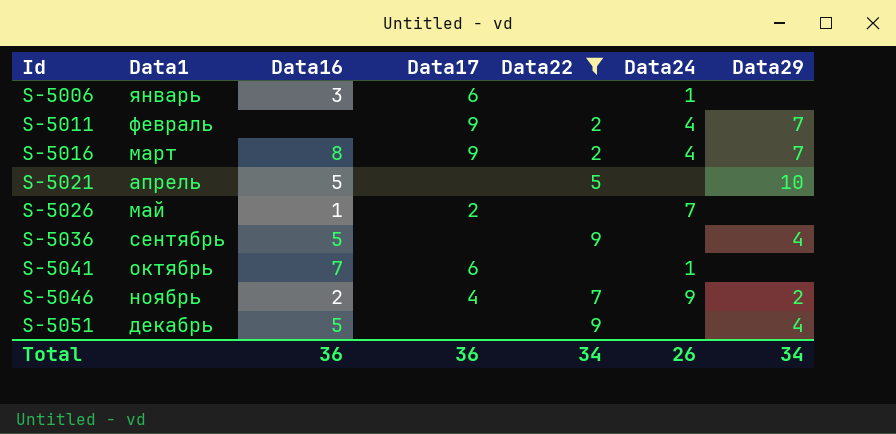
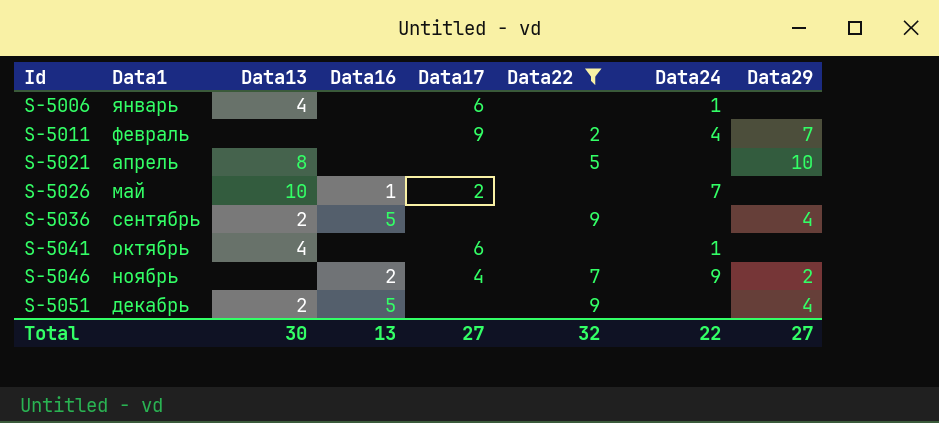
column Data13 | position: none -> 3
row S-5016: март | 8 | 9 | 2 | 4 | 7 -> none
S-5006 | Data16: 3 -> none
S-5021 | Data16: 5 -> none
S-5041 | Data16: 7 -> none
Total | Data16: 36 -> 13
Total | Data17: 36 -> 27
Total | Data22: 34 -> 32
Total | Data24: 26 -> 22
Total | Data29: 34 -> 27

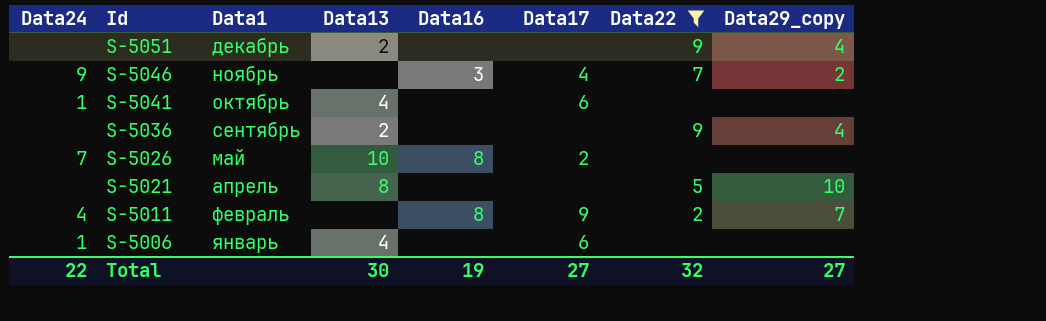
row order: Id ascending -> Id descending
column Data24 | position: 7 -> 1
column name: Data29 -> Data29_copy
S-5051 | Data16: 5 -> none
S-5046 | Data16: 2 -> 3
S-5036 | Data16: 5 -> none
S-5026 | Data16: 1 -> 8
S-5011 | Data16: none -> 8
Total | Data16: 13 -> 19

